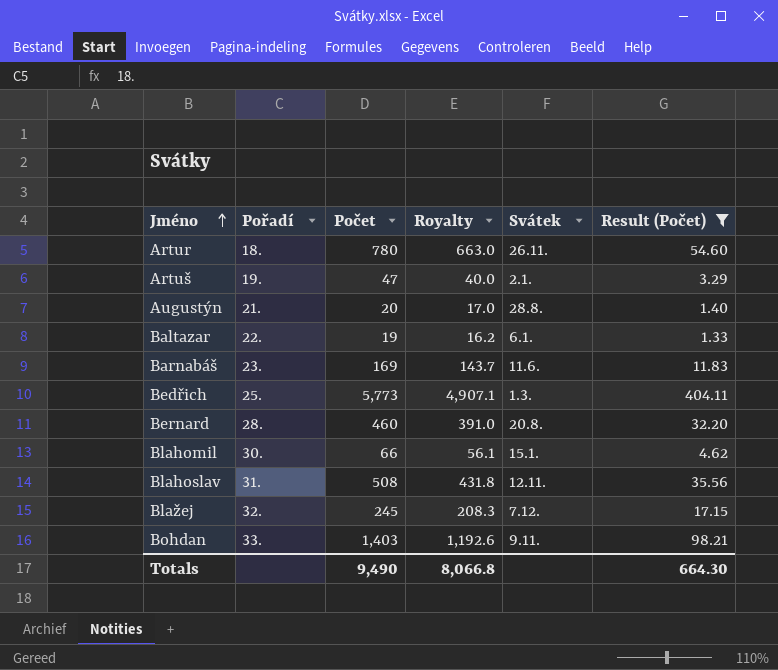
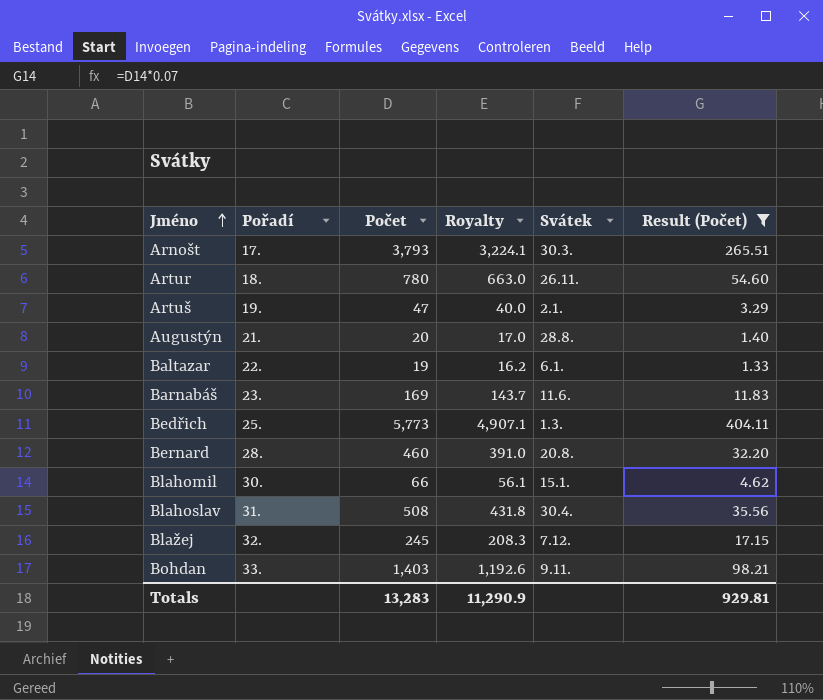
row Arnošt: none -> 17. | 3,793 | 3,224.1 | 30.3. | 265.51
Blahoslav | Svátek: 12.11. -> 30.4.
Totals | Počet: 9,490 -> 13,283
Totals | Royalty: 8,066.8 -> 11,290.9
Totals | Result (Počet): 664.30 -> 929.81

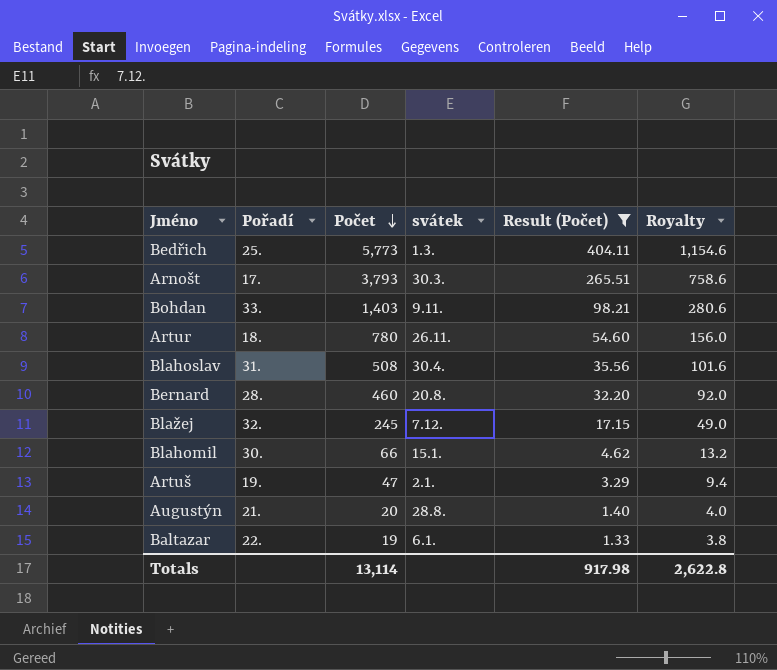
row order: Jméno ascending -> Počet descending
column name: Svátek -> svátek
column Royalty | formula: [Počet] * 0.85 -> [Počet] * 0.2
column Royalty | position: 4 -> 6
row Barnabáš: 23. | 169 | 143.7 | 11.6. | 11.83 -> none
Totals | Počet: 13,283 -> 13,114
Totals | Result (Počet): 929.81 -> 917.98
Totals | Royalty: 11,290.9 -> 2,622.8

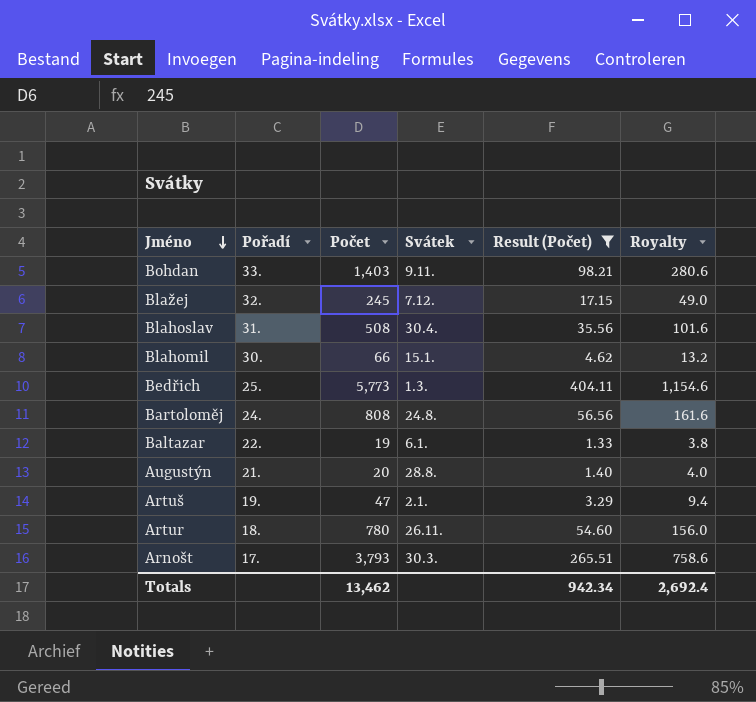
row order: Počet descending -> Jméno descending
column name: svátek -> Svátek
row Bernard: 28. | 460 | 20.8. | 32.20 | 92.0 -> none
row Bartoloměj: none -> 24. | 808 | 24.8. | 56.56 | 161.6
Totals | Počet: 13,114 -> 13,462
Totals | Result (Počet): 917.98 -> 942.34
Totals | Royalty: 2,622.8 -> 2,692.4

